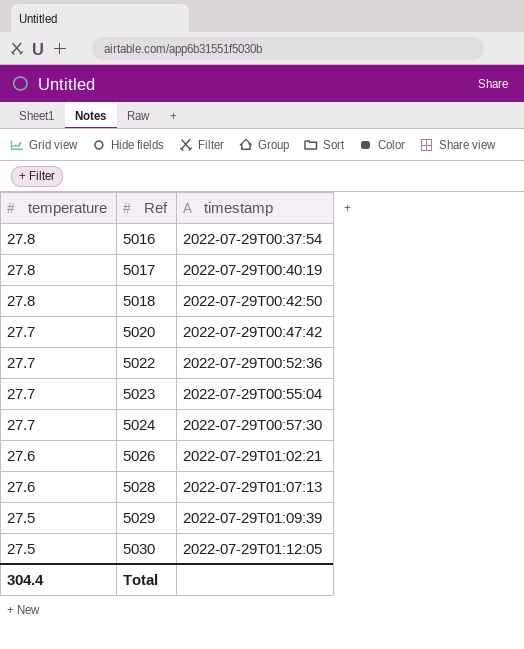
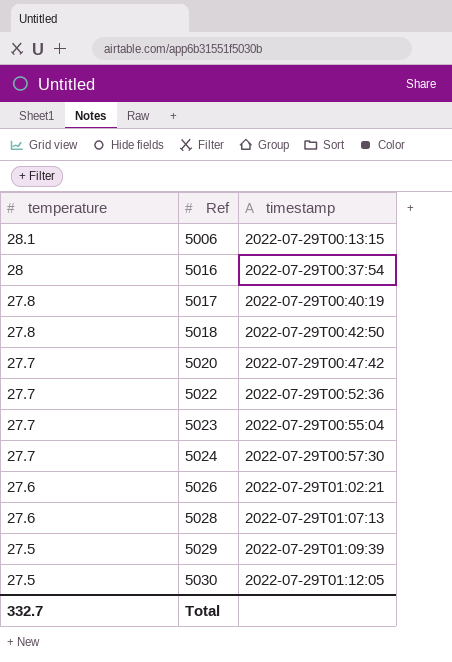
row 5006: none -> 28.1 | 2022-07-29T00:13:15
5016 | temperature: 27.8 -> 28
Total | temperature: 304.4 -> 332.7

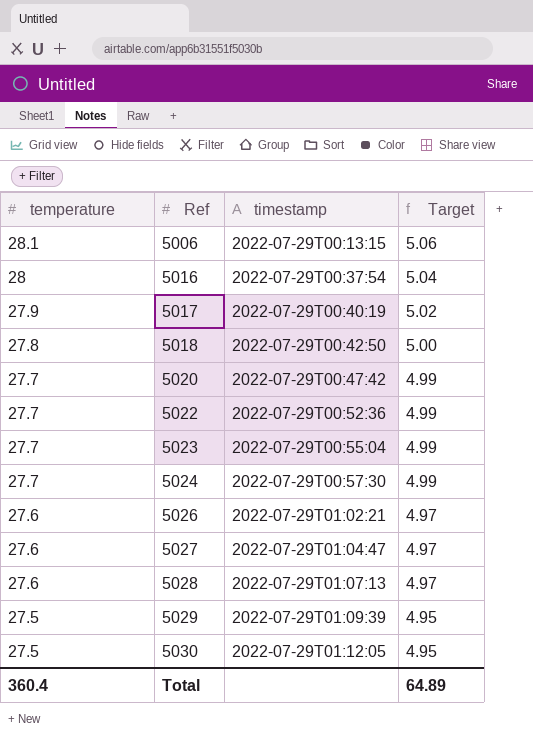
column Target | formula: none -> [temperature] * 0.18
5017 | temperature: 27.8 -> 27.9
row 5027: none -> 27.6 | 2022-07-29T01:04:47 | 4.97
Total | temperature: 332.7 -> 360.4

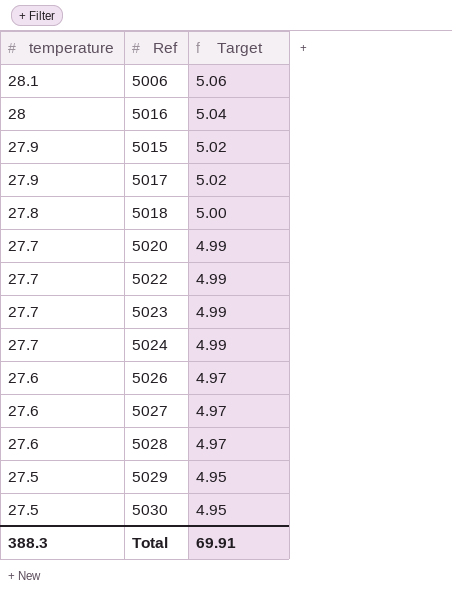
column timestamp | position: 3 -> none
row 5015: none -> 27.9 | 5.02
Total | temperature: 360.4 -> 388.3
Total | Target: 64.89 -> 69.91

